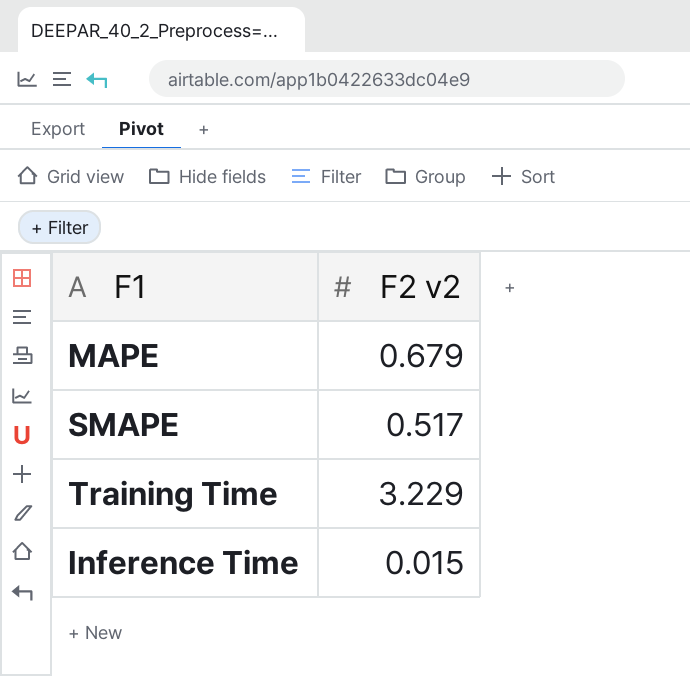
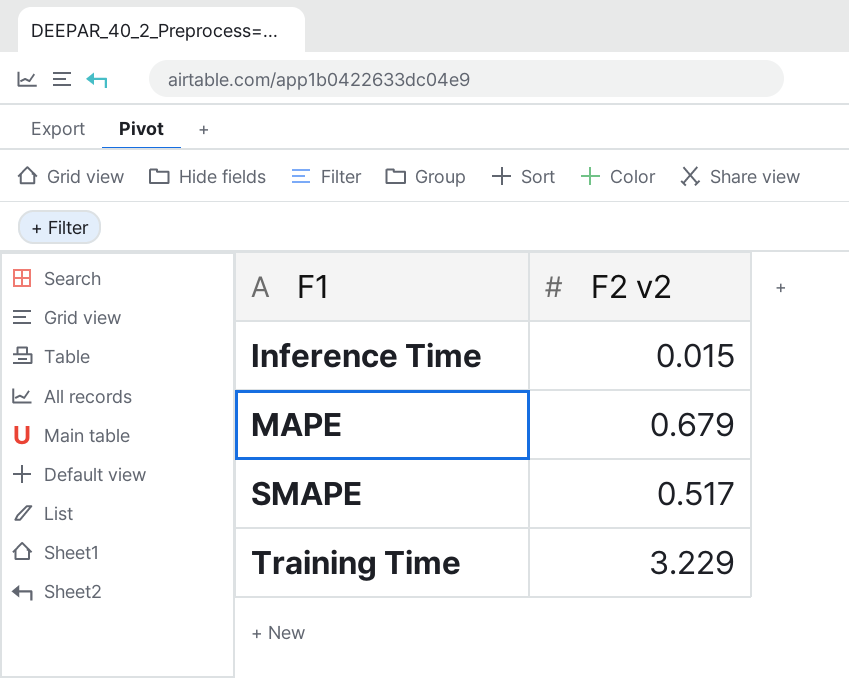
row order: none -> F1 ascending

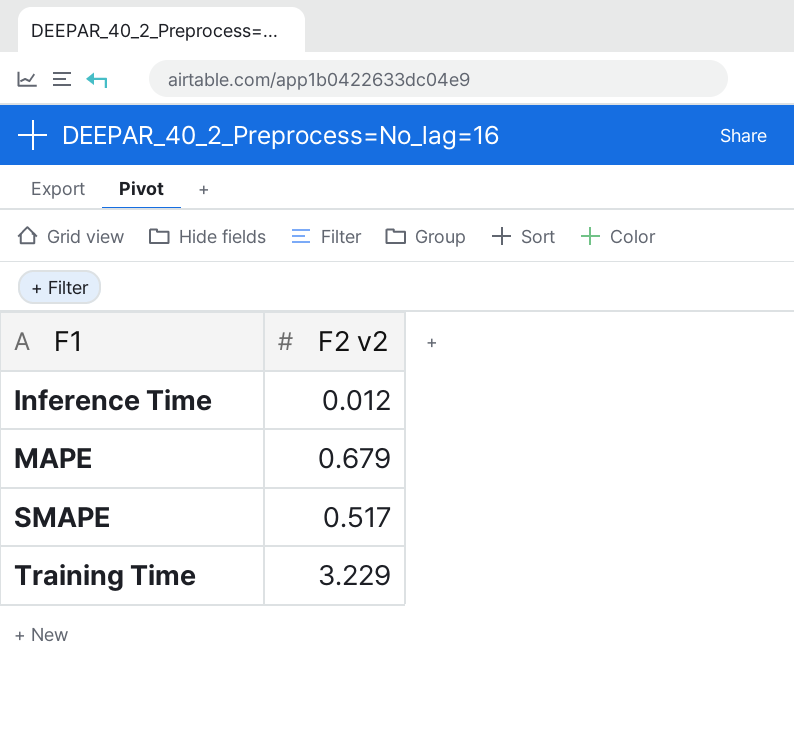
Inference Time | F2 v2: 0.015 -> 0.012

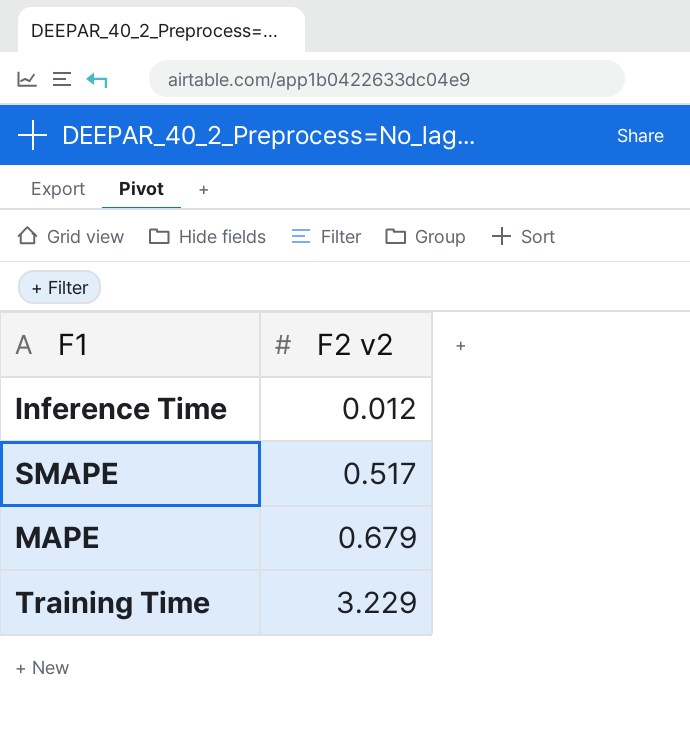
row order: F1 ascending -> F2 v2 ascending

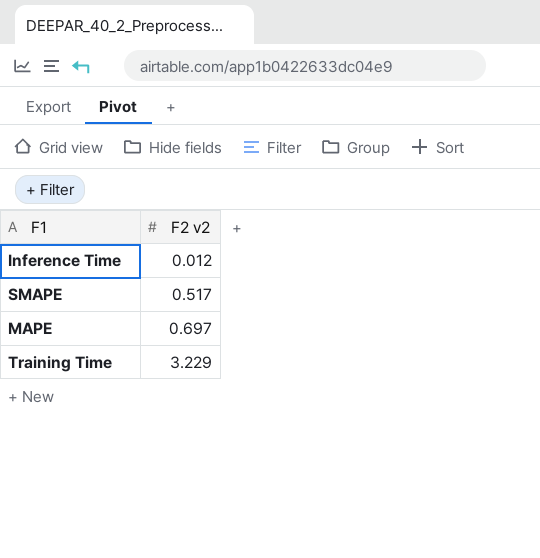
MAPE | F2 v2: 0.679 -> 0.697

